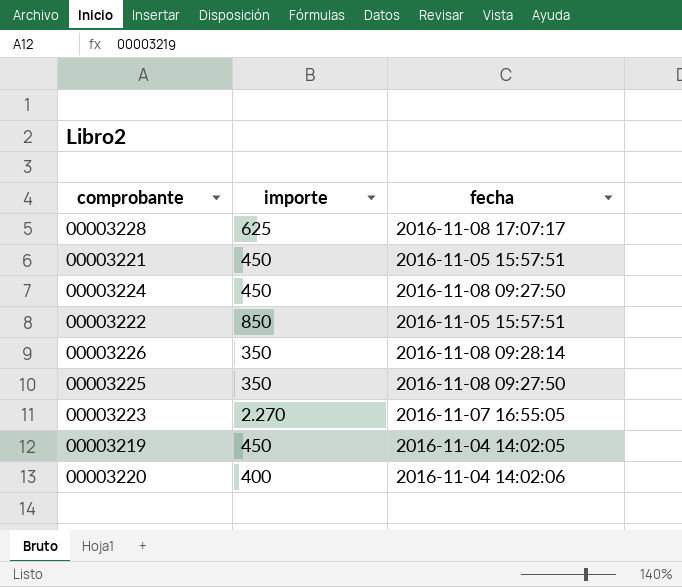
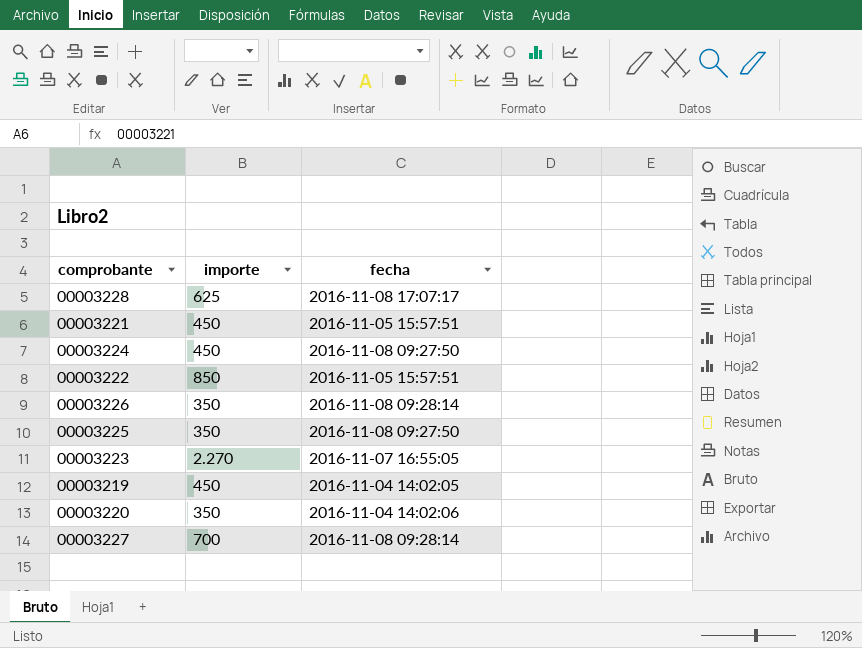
00003220 | importe: 400 -> 350
row 00003227: none -> 700 | 2016-11-08 09:28:14

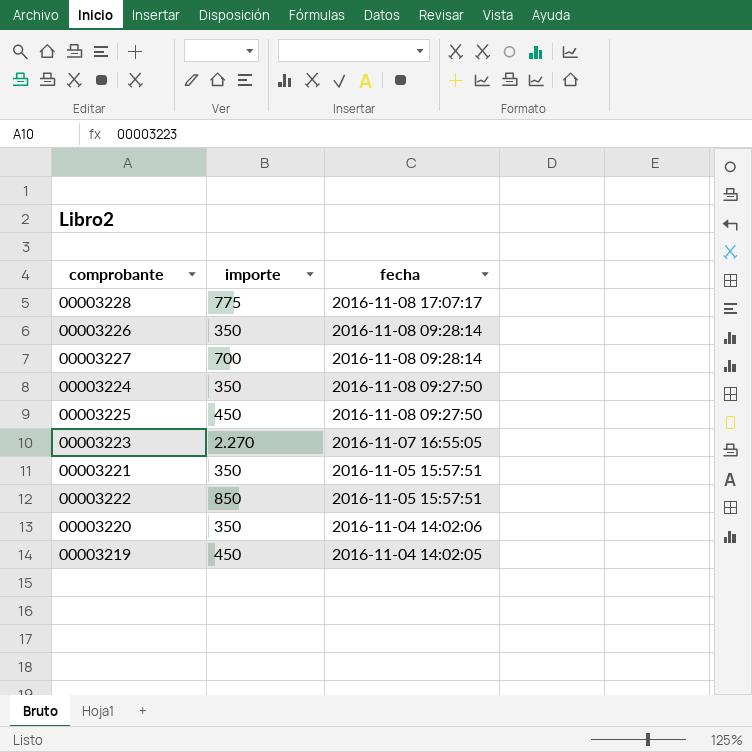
row order: none -> fecha descending
00003228 | importe: 625 -> 775
00003224 | importe: 450 -> 350
00003225 | importe: 350 -> 450
00003221 | importe: 450 -> 350

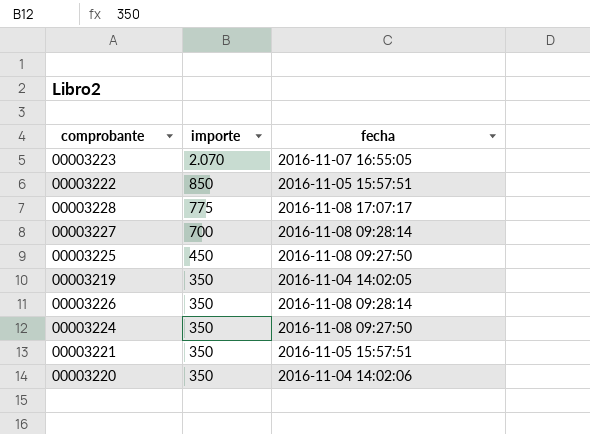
row order: fecha descending -> importe descending
00003223 | importe: 2.270 -> 2.070
00003219 | importe: 450 -> 350

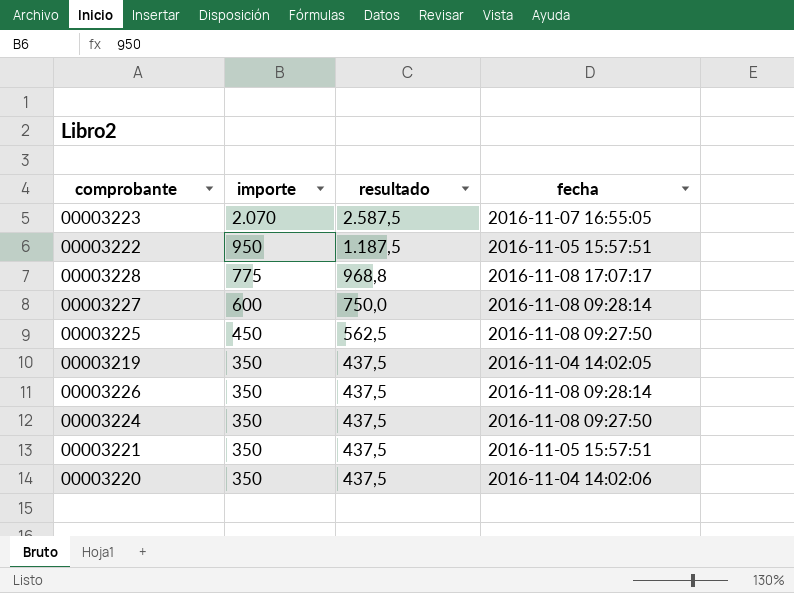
column resultado | formula: none -> [importe] * 1,25
00003222 | importe: 850 -> 950
00003227 | importe: 700 -> 600

